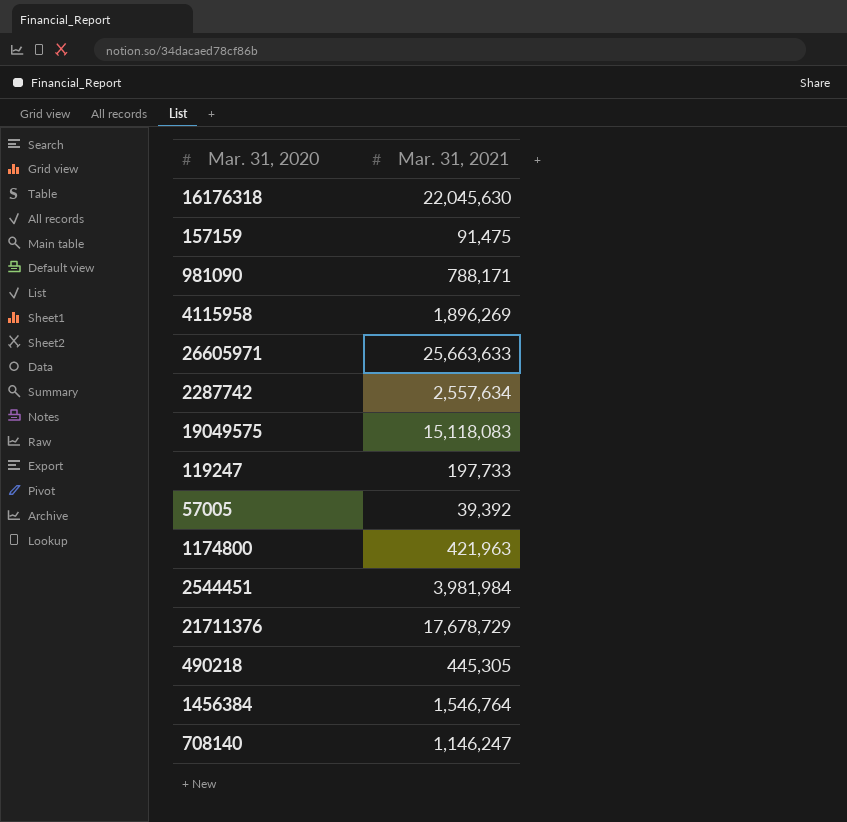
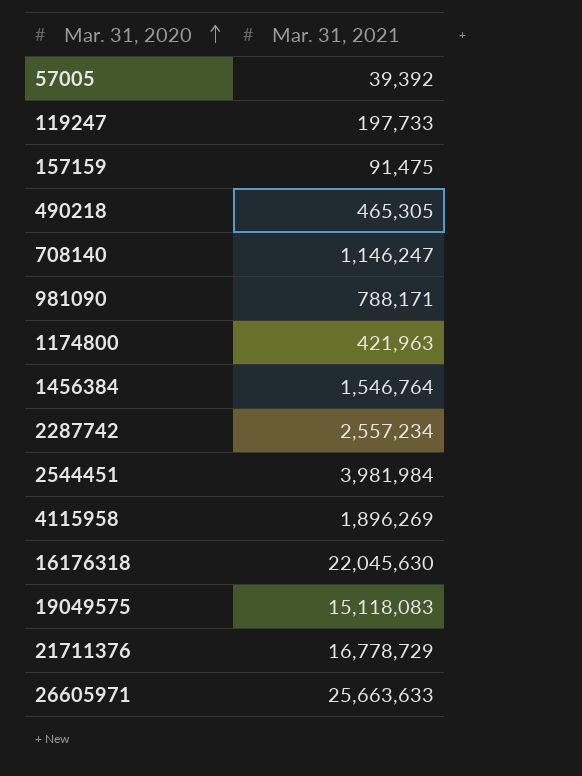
row order: none -> Mar. 31, 2020 ascending
490218 | Mar. 31, 2021: 445,305 -> 465,305
2287742 | Mar. 31, 2021: 2,557,634 -> 2,557,234
21711376 | Mar. 31, 2021: 17,678,729 -> 16,778,729

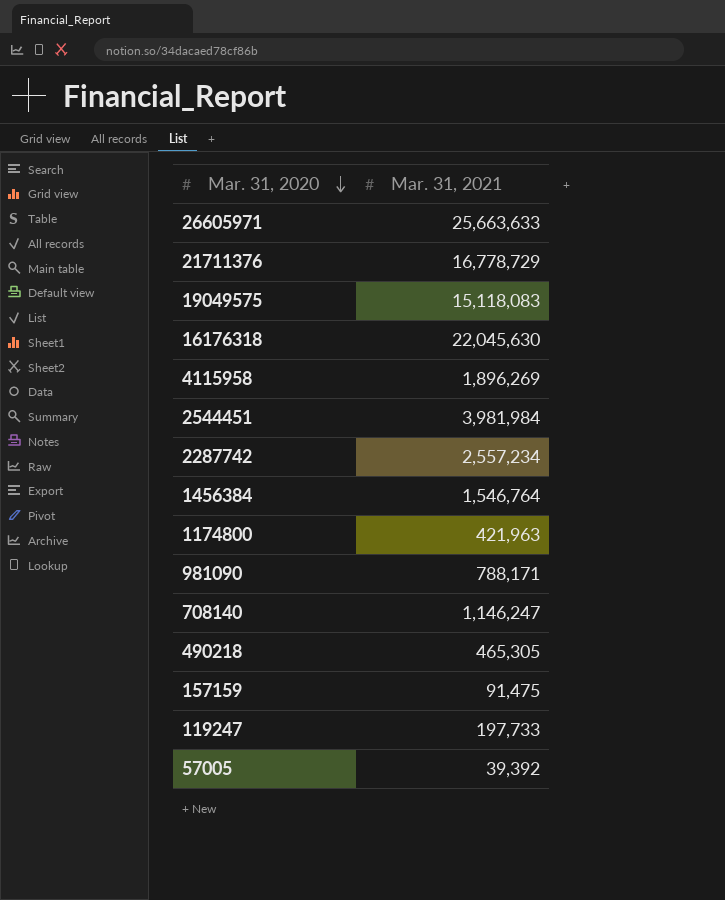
row order: Mar. 31, 2020 ascending -> Mar. 31, 2020 descending

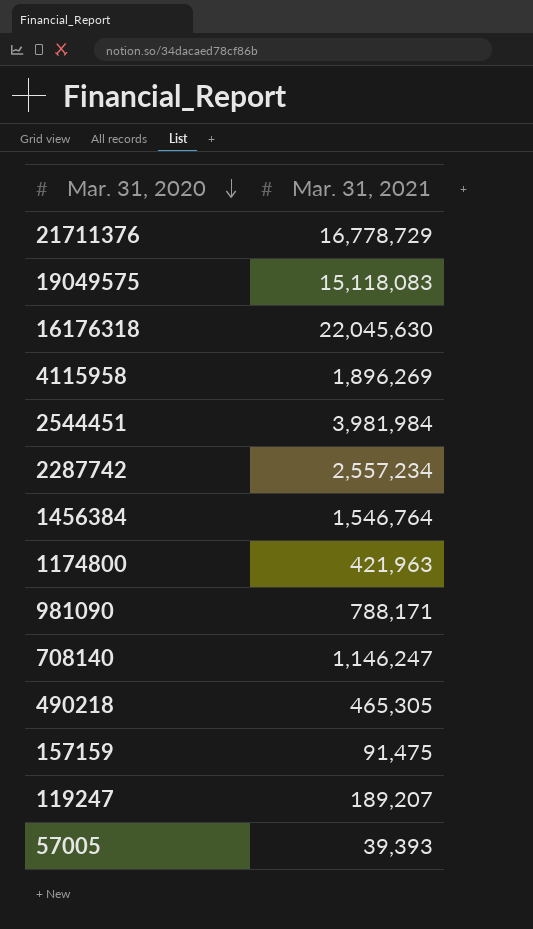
row 26605971: 25,663,633 -> none
119247 | Mar. 31, 2021: 197,733 -> 189,207
57005 | Mar. 31, 2021: 39,392 -> 39,393

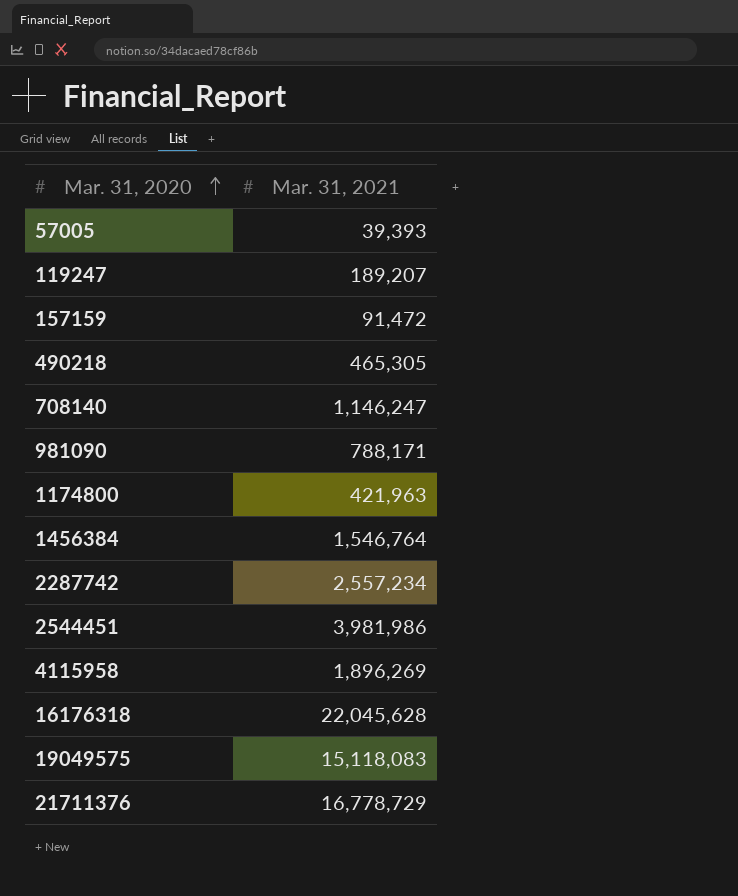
row order: Mar. 31, 2020 descending -> Mar. 31, 2020 ascending
157159 | Mar. 31, 2021: 91,475 -> 91,472
2544451 | Mar. 31, 2021: 3,981,984 -> 3,981,986
16176318 | Mar. 31, 2021: 22,045,630 -> 22,045,628

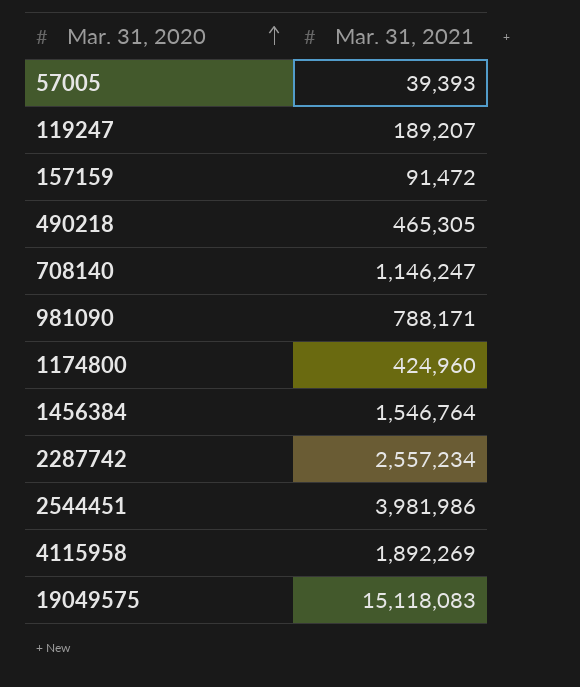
row 16176318: 22,045,628 -> none
row 21711376: 16,778,729 -> none
1174800 | Mar. 31, 2021: 421,963 -> 424,960
4115958 | Mar. 31, 2021: 1,896,269 -> 1,892,269

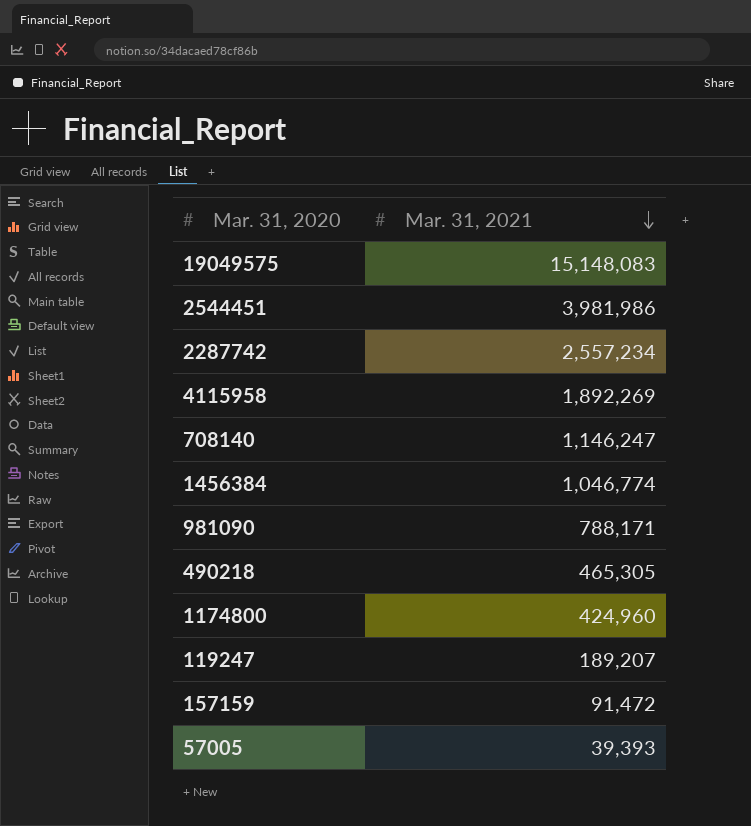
row order: Mar. 31, 2020 ascending -> Mar. 31, 2021 descending
19049575 | Mar. 31, 2021: 15,118,083 -> 15,148,083
1456384 | Mar. 31, 2021: 1,546,764 -> 1,046,774

